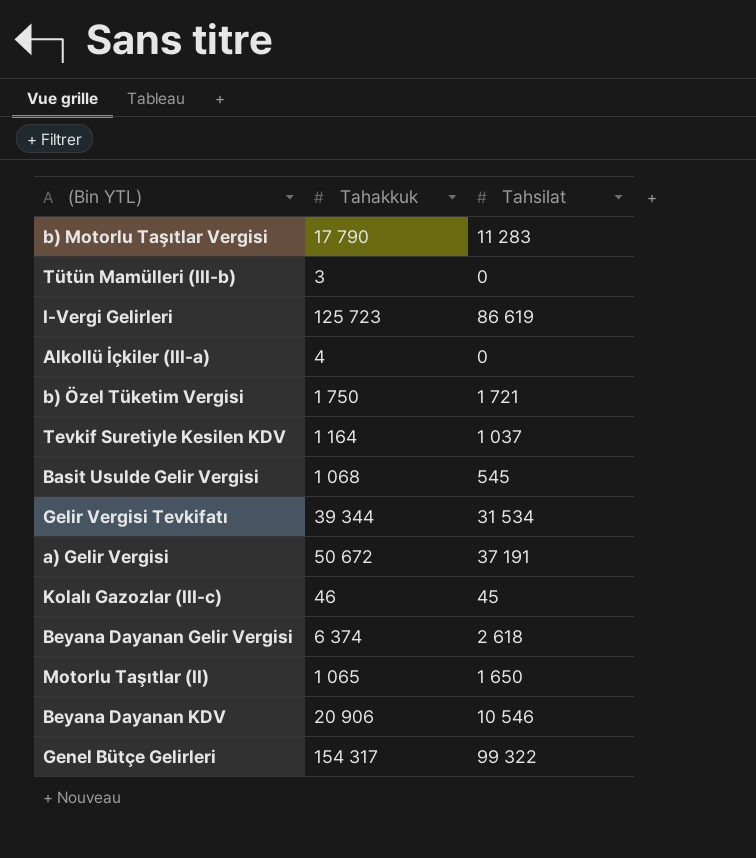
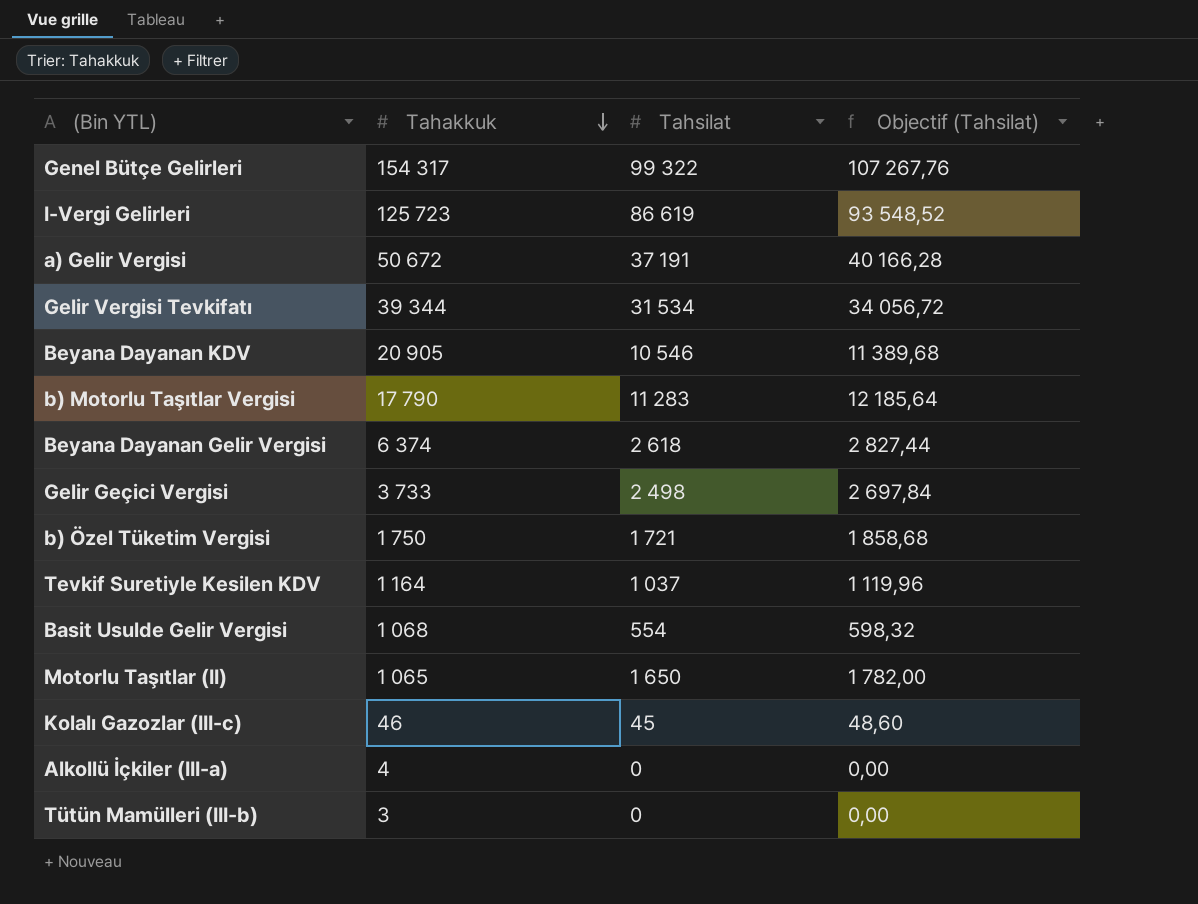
row order: none -> Tahakkuk descending
column Objectif (Tahsilat) | formula: none -> [Tahsilat] * 1,08
Beyana Dayanan KDV | Tahakkuk: 20 906 -> 20 905
row Gelir Geçici Vergisi: none -> 3 733 | 2 498 | 2 697,84
Basit Usulde Gelir Vergisi | Tahsilat: 545 -> 554

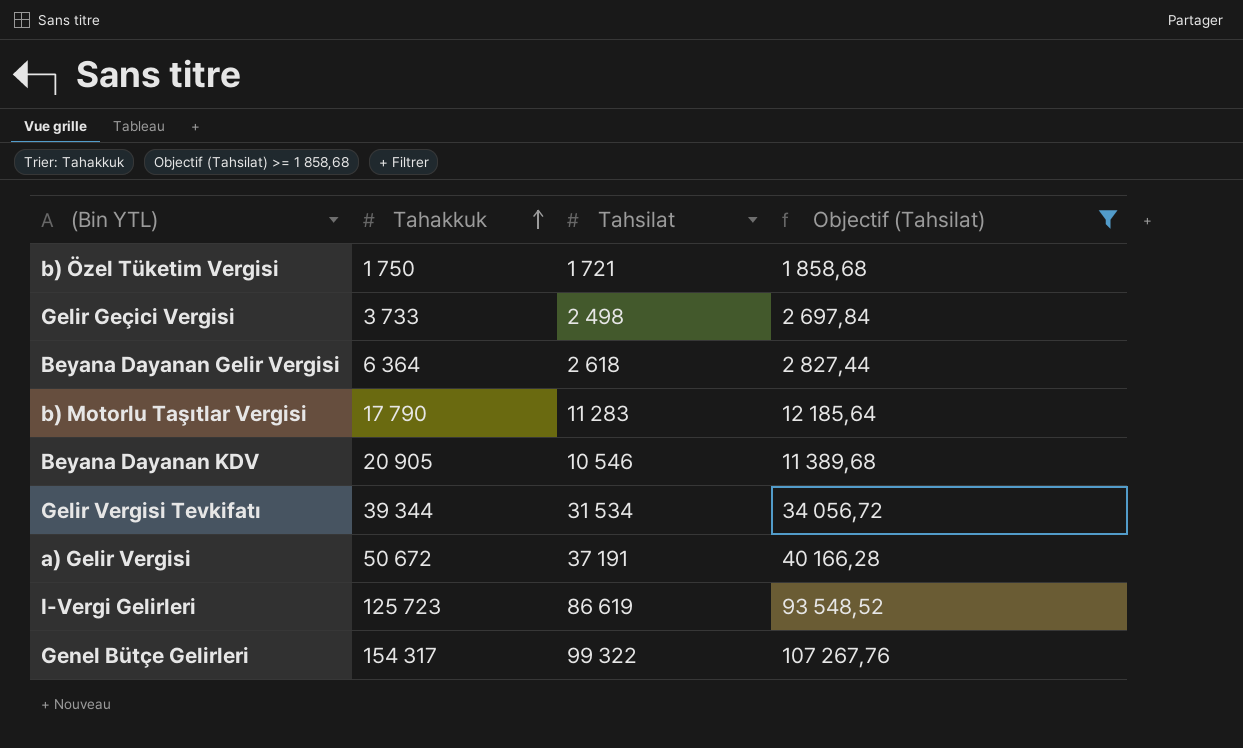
filter: none -> Objectif (Tahsilat) >= 1 858,68
row order: Tahakkuk descending -> Tahakkuk ascending
Beyana Dayanan Gelir Vergisi | Tahakkuk: 6 374 -> 6 364

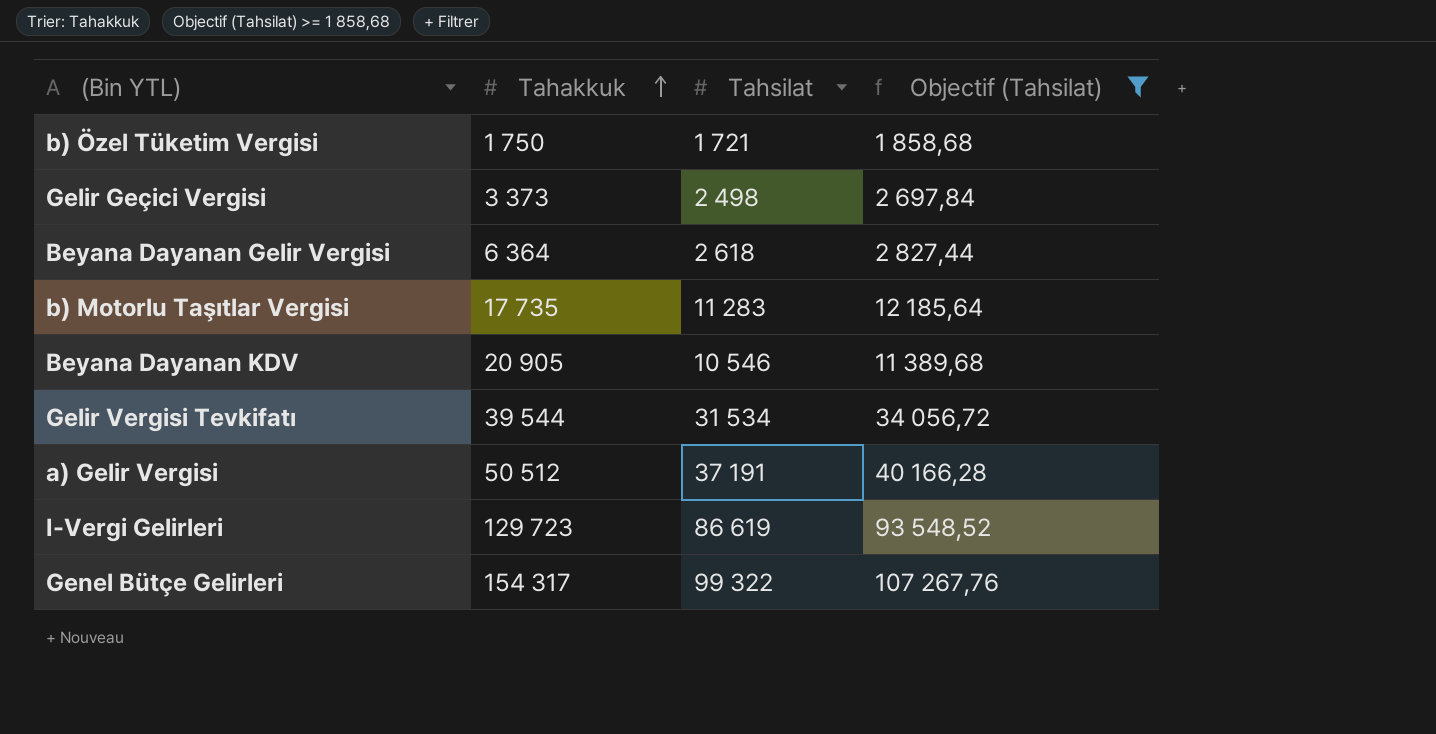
Gelir Geçici Vergisi | Tahakkuk: 3 733 -> 3 373
b) Motorlu Taşıtlar Vergisi | Tahakkuk: 17 790 -> 17 735
Gelir Vergisi Tevkifatı | Tahakkuk: 39 344 -> 39 544
a) Gelir Vergisi | Tahakkuk: 50 672 -> 50 512
I-Vergi Gelirleri | Tahakkuk: 125 723 -> 129 723

